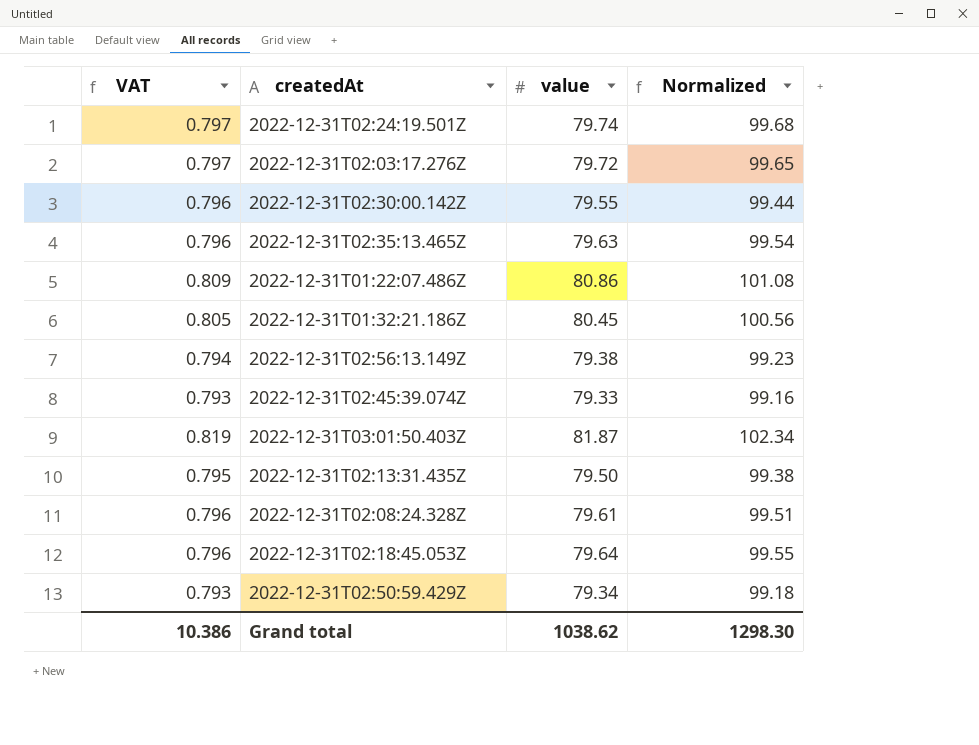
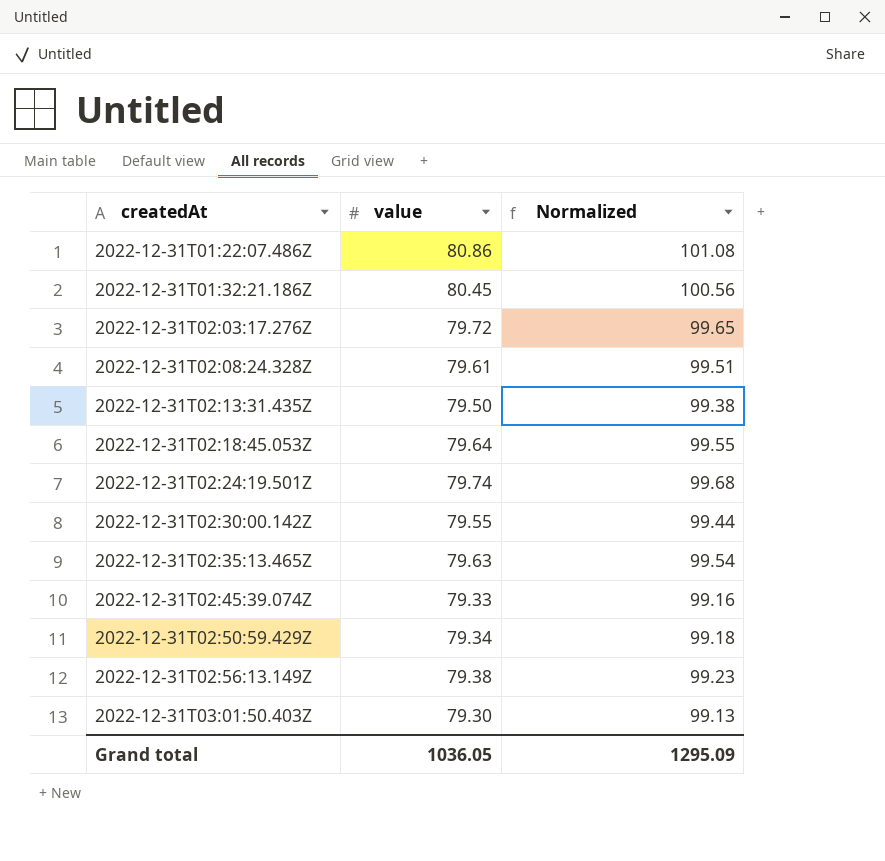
row order: none -> createdAt ascending
column VAT | formula: [value] * 0.01 -> none
2022-12-31T03:01:50.403Z | value: 81.87 -> 79.30
2022-12-31T03:01:50.403Z | Normalized: 102.34 -> 99.13
Grand total | value: 1038.62 -> 1036.05
Grand total | Normalized: 1298.30 -> 1295.09

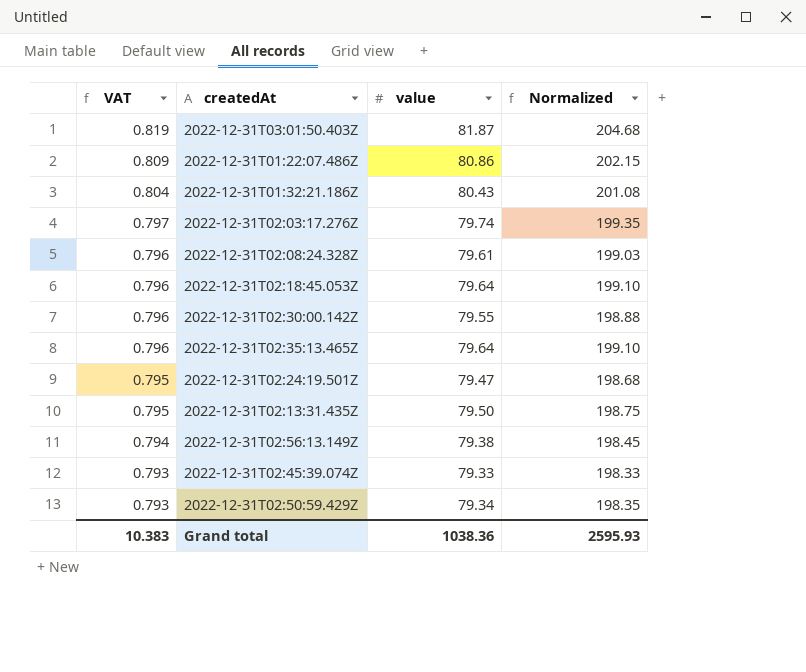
row order: createdAt ascending -> VAT descending
column VAT | formula: none -> [value] * 0.01
column Normalized | formula: [value] * 1.25 -> [value] * 2.5
2022-12-31T03:01:50.403Z | value: 79.30 -> 81.87
2022-12-31T01:32:21.186Z | value: 80.45 -> 80.43
2022-12-31T02:03:17.276Z | value: 79.72 -> 79.74
2022-12-31T02:35:13.465Z | value: 79.63 -> 79.64
2022-12-31T02:24:19.501Z | value: 79.74 -> 79.47
Grand total | value: 1036.05 -> 1038.36
Grand total | Normalized: 1295.09 -> 2595.93

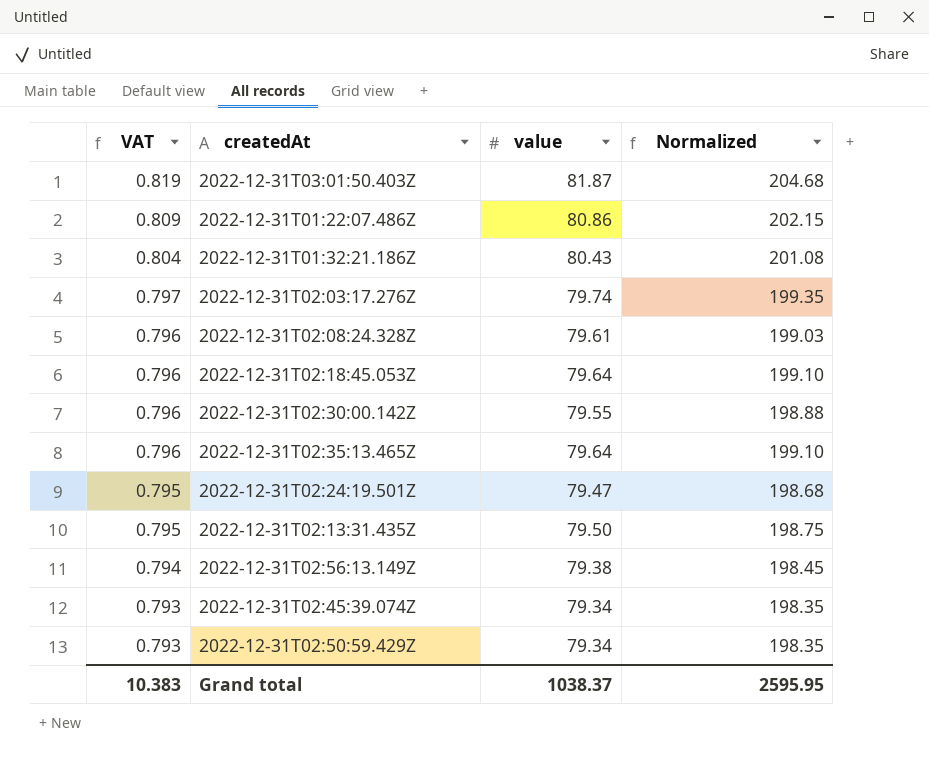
2022-12-31T02:45:39.074Z | value: 79.33 -> 79.34
2022-12-31T02:45:39.074Z | Normalized: 198.33 -> 198.35
Grand total | value: 1038.36 -> 1038.37
Grand total | Normalized: 2595.93 -> 2595.95

